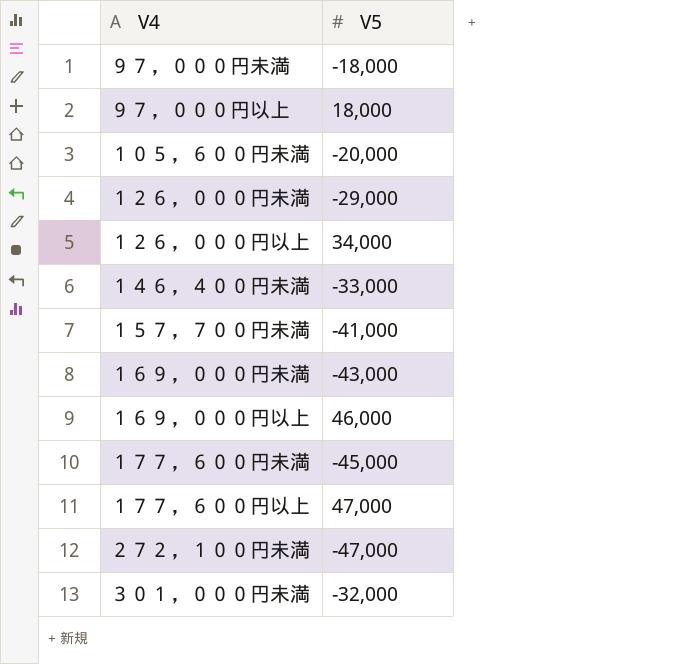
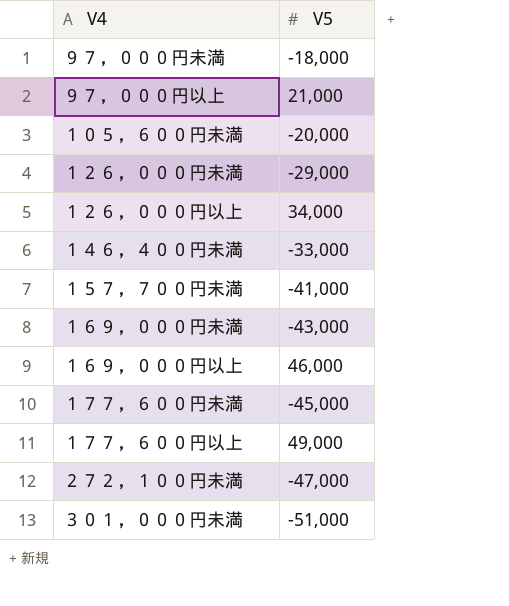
９７，０００円以上 | V5: 18,000 -> 21,000
１７７，６００円以上 | V5: 47,000 -> 49,000
３０１，０００円未満 | V5: -32,000 -> -51,000

